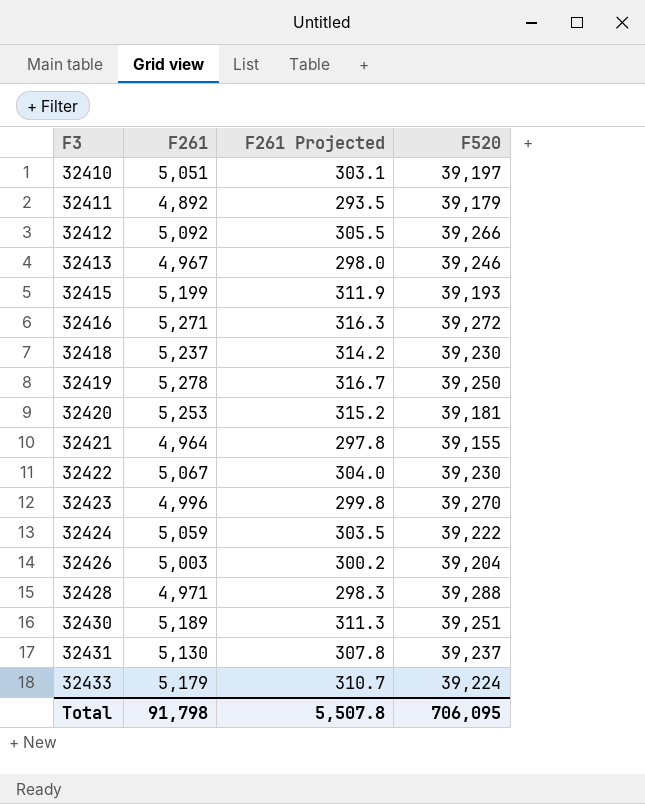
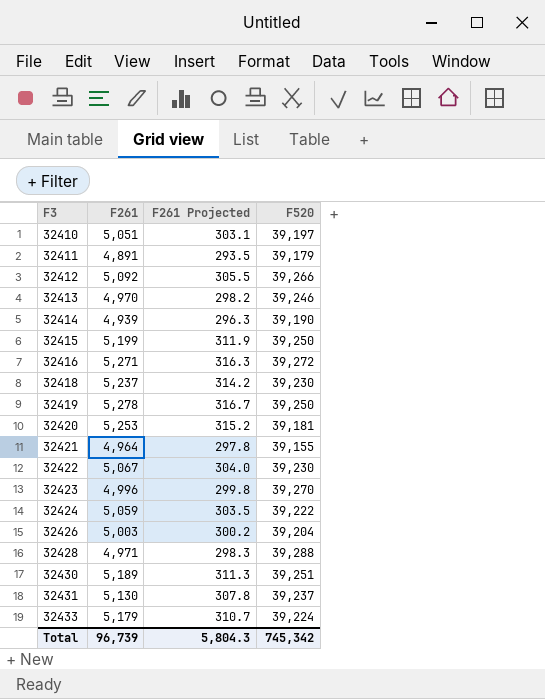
32411 | F261: 4,892 -> 4,891
32413 | F261: 4,967 -> 4,970
32413 | F261 Projected: 298.0 -> 298.2
row 32414: none -> 4,939 | 296.3 | 39,190
32415 | F520: 39,193 -> 39,250
Total | F261: 91,798 -> 96,739
Total | F261 Projected: 5,507.8 -> 5,804.3
Total | F520: 706,095 -> 745,342

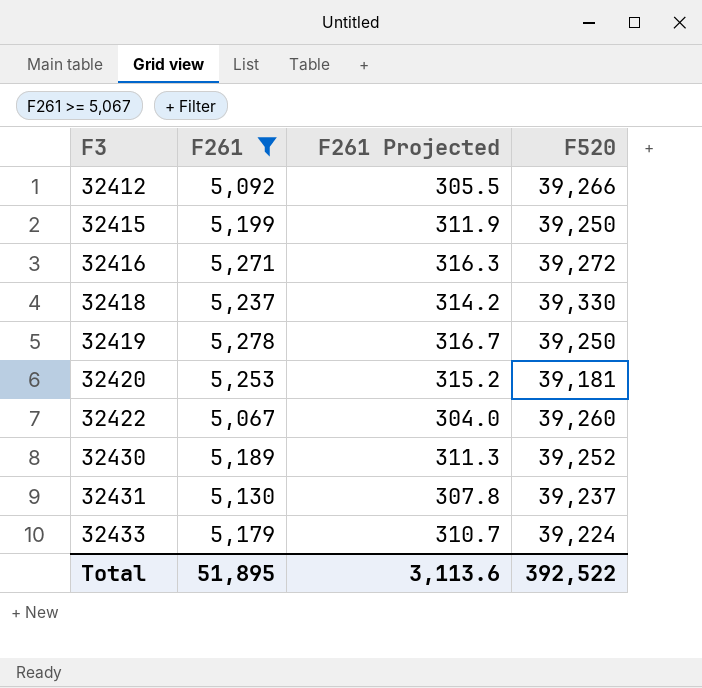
filter: none -> F261 >= 5,067
32418 | F520: 39,230 -> 39,330
32422 | F520: 39,230 -> 39,260
32430 | F520: 39,251 -> 39,252
Total | F261: 96,739 -> 51,895
Total | F261 Projected: 5,804.3 -> 3,113.6
Total | F520: 745,342 -> 392,522

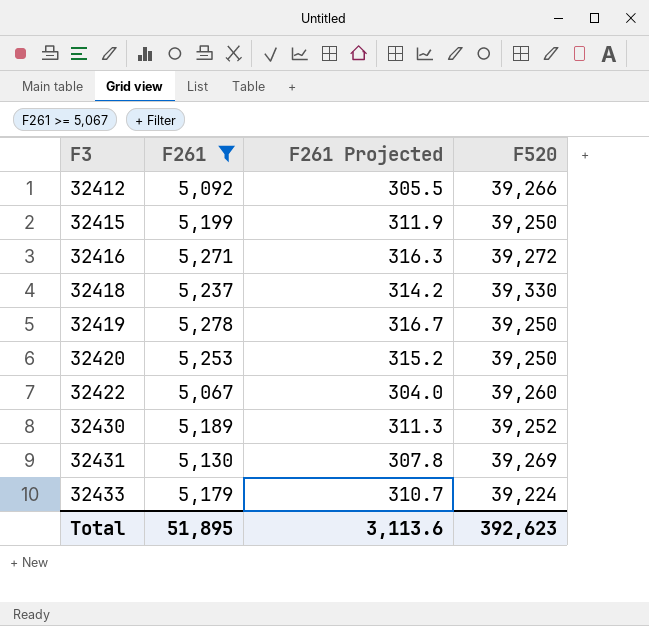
32420 | F520: 39,181 -> 39,250
32431 | F520: 39,237 -> 39,269
Total | F520: 392,522 -> 392,623

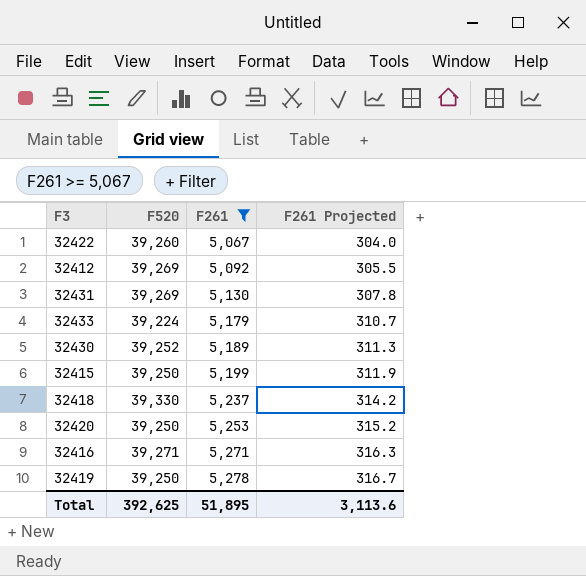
row order: F3 ascending -> F261 ascending
column F520 | position: 4 -> 2
32412 | F520: 39,266 -> 39,269
32416 | F520: 39,272 -> 39,271
Total | F520: 392,623 -> 392,625

